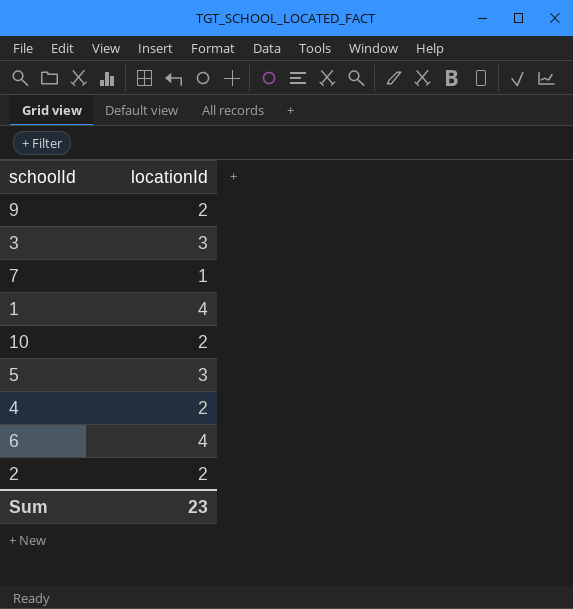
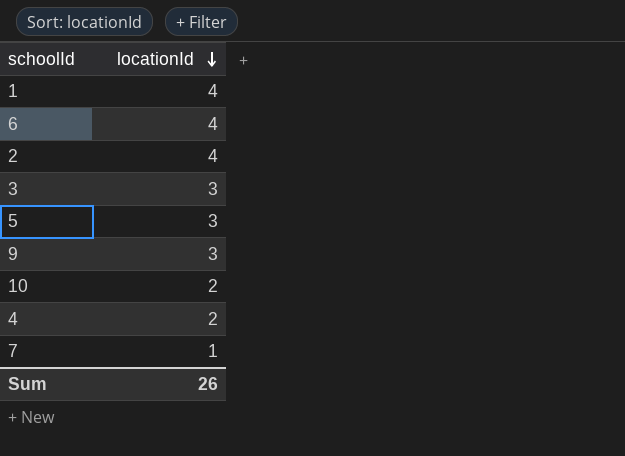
row order: none -> locationId descending
2 | locationId: 2 -> 4
9 | locationId: 2 -> 3
Sum | locationId: 23 -> 26

